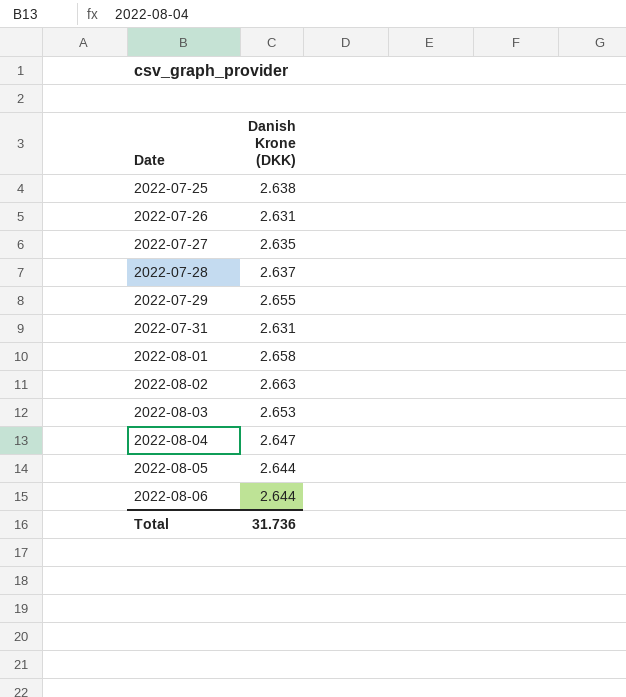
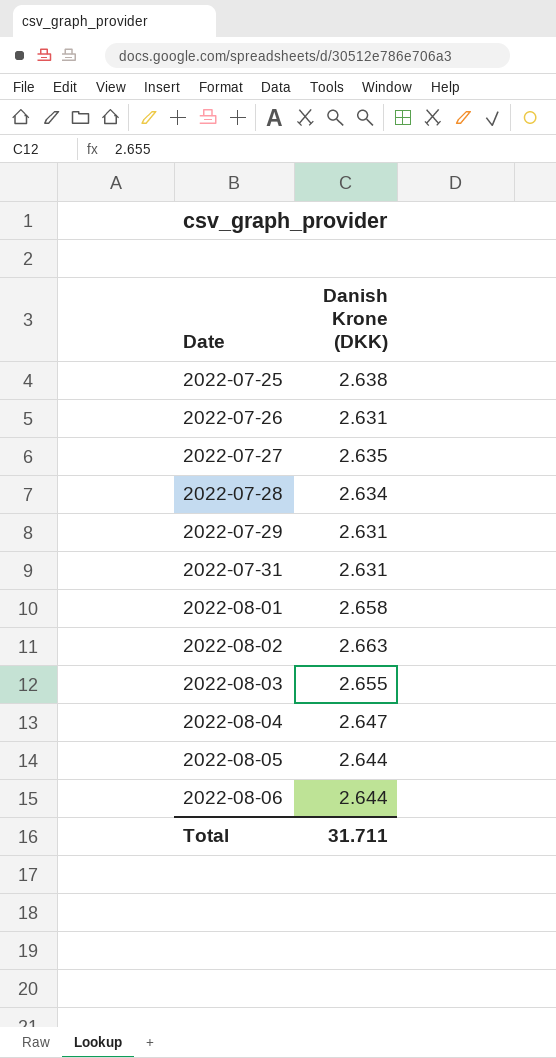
2022-07-28 | Danish Krone (DKK): 2.637 -> 2.634
2022-07-29 | Danish Krone (DKK): 2.655 -> 2.631
2022-08-03 | Danish Krone (DKK): 2.653 -> 2.655
Total | Danish Krone (DKK): 31.736 -> 31.711

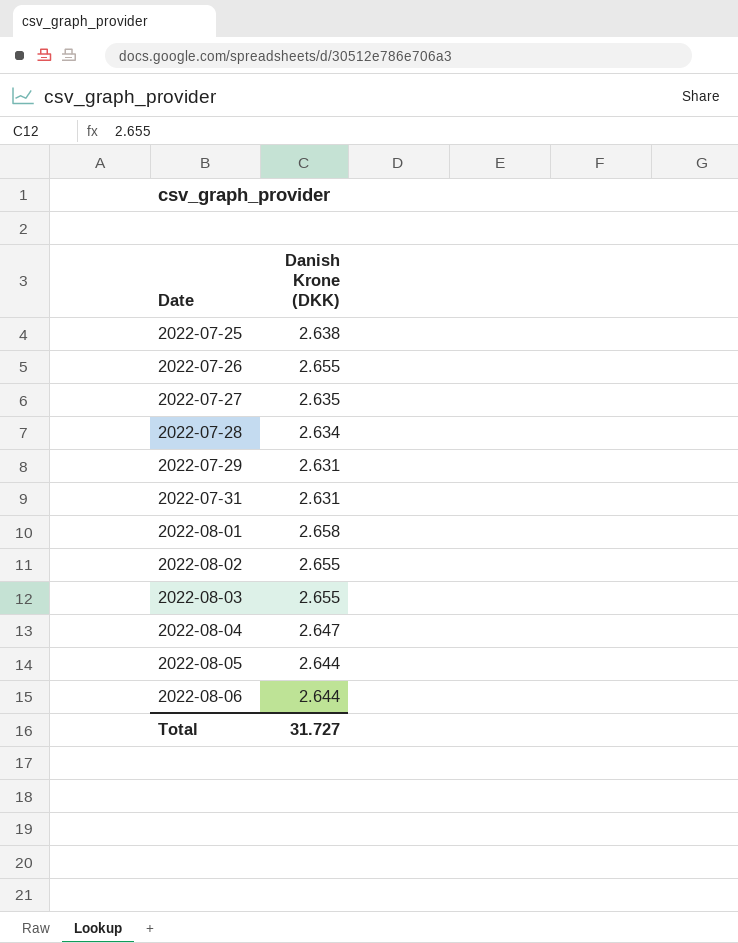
2022-07-26 | Danish Krone (DKK): 2.631 -> 2.655
2022-08-02 | Danish Krone (DKK): 2.663 -> 2.655
Total | Danish Krone (DKK): 31.711 -> 31.727

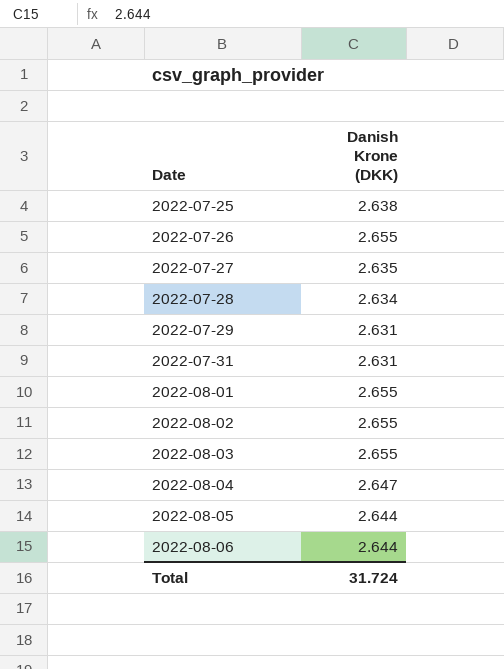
2022-08-01 | Danish Krone (DKK): 2.658 -> 2.655
Total | Danish Krone (DKK): 31.727 -> 31.724

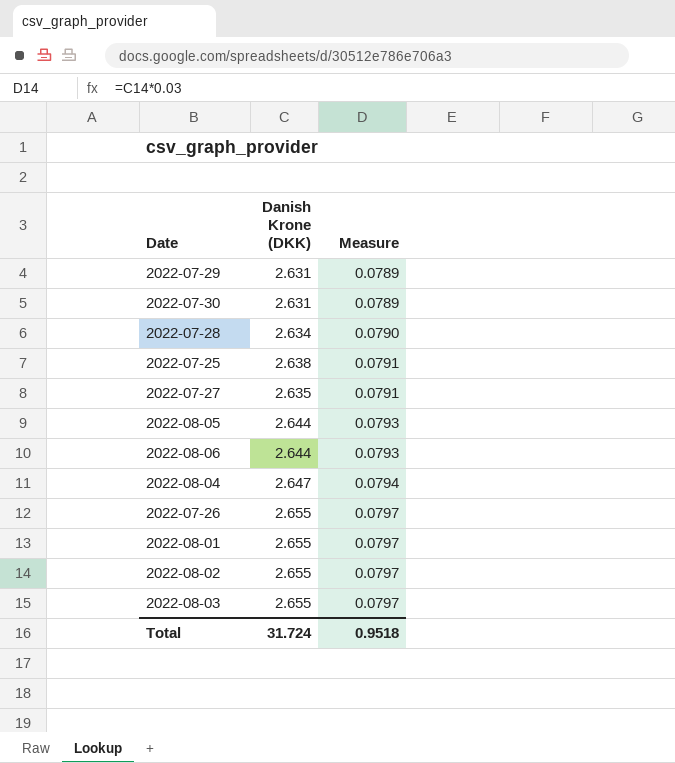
row order: Date ascending -> Measure ascending
column Measure | formula: none -> [Danish Krone (DKK)] * 0.03
row 2022-07-31: 2.631 -> none
row 2022-07-30: none -> 2.631 | 0.0789

